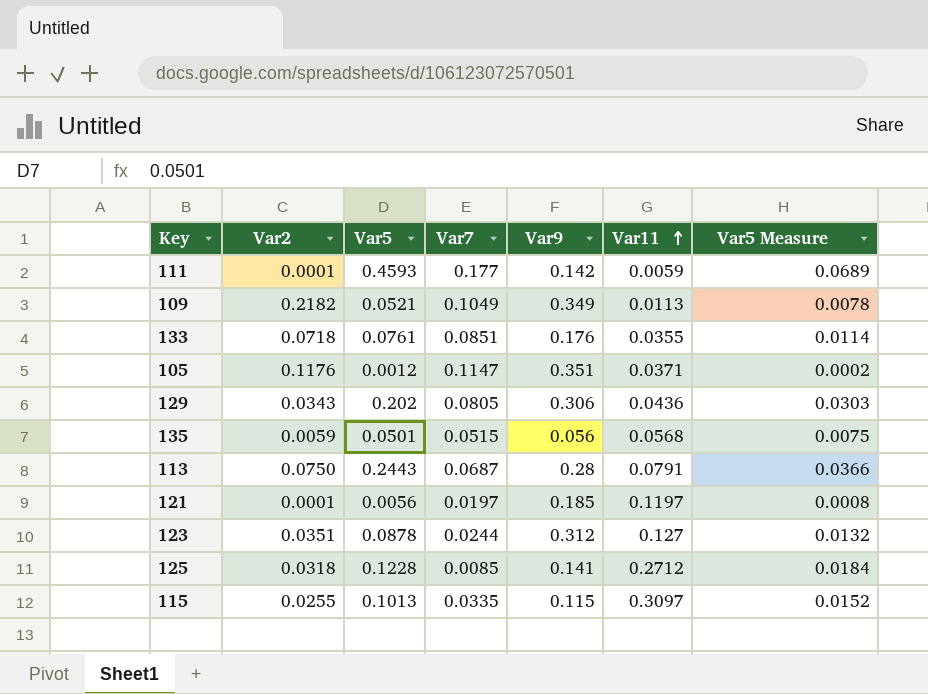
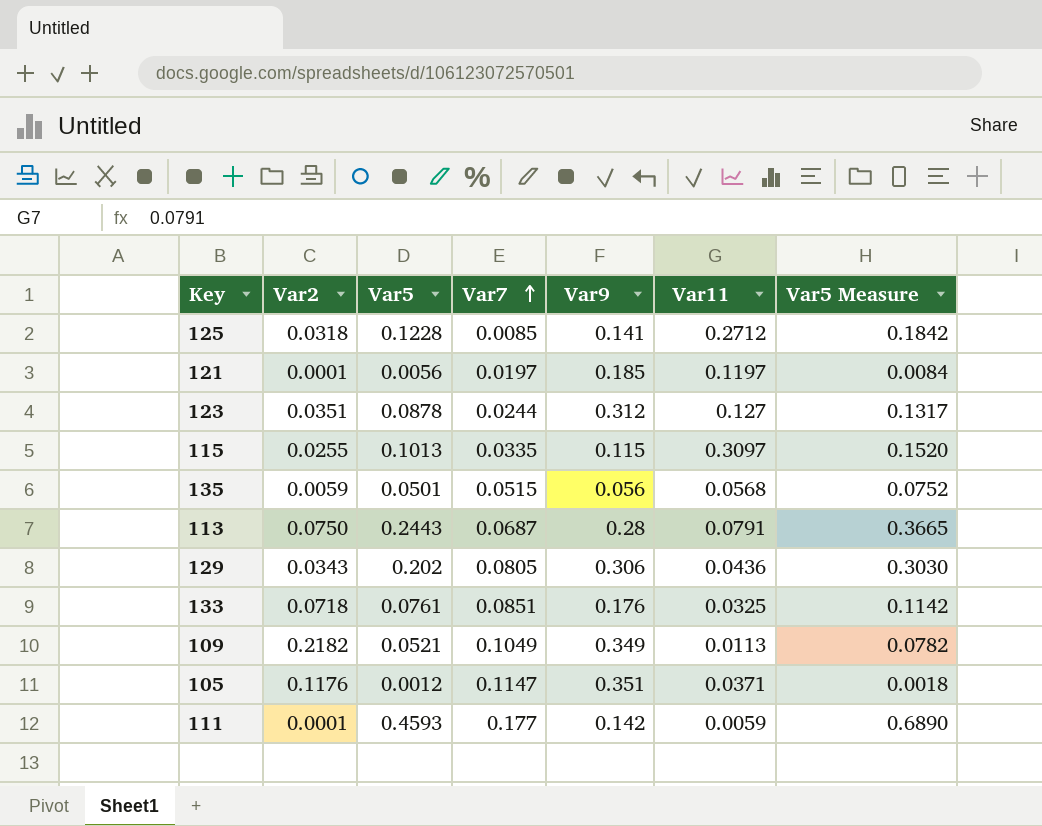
row order: Var11 ascending -> Var7 ascending
column Var5 Measure | formula: [Var5] * 0.15 -> [Var5] * 1.5
133 | Var11: 0.0355 -> 0.0325

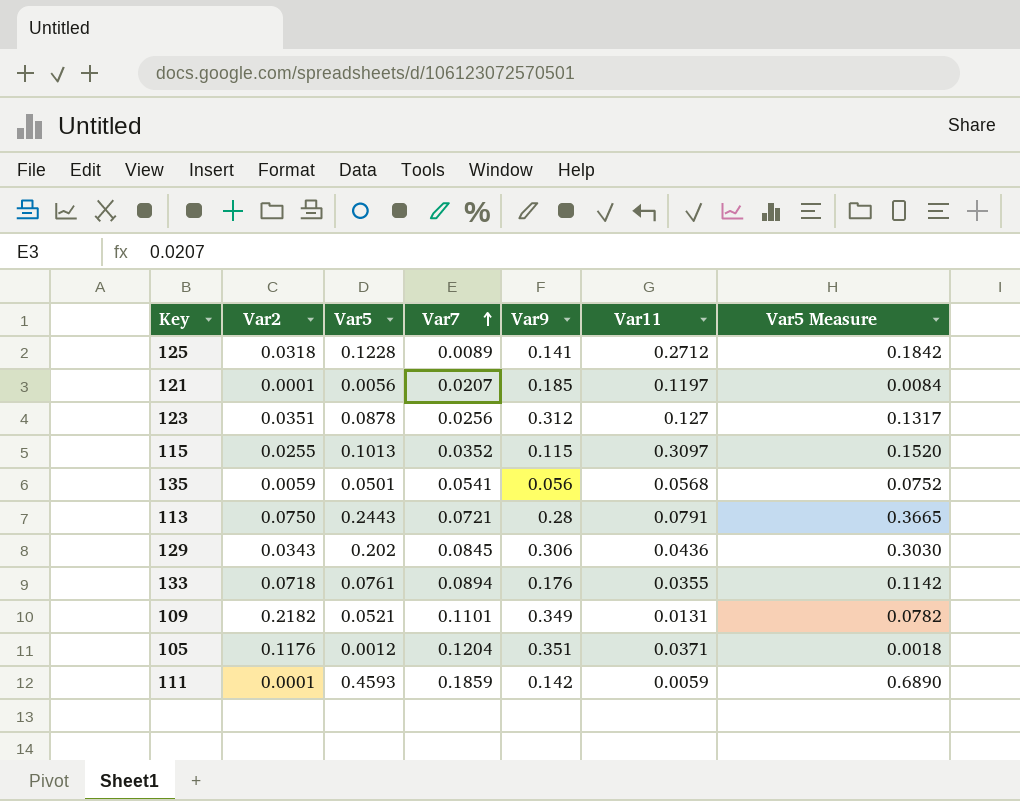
125 | Var7: 0.0085 -> 0.0089
121 | Var7: 0.0197 -> 0.0207
123 | Var7: 0.0244 -> 0.0256
115 | Var7: 0.0335 -> 0.0352
135 | Var7: 0.0515 -> 0.0541
113 | Var7: 0.0687 -> 0.0721
129 | Var7: 0.0805 -> 0.0845
133 | Var7: 0.0851 -> 0.0894
133 | Var11: 0.0325 -> 0.0355
109 | Var7: 0.1049 -> 0.1101
109 | Var11: 0.0113 -> 0.0131
105 | Var7: 0.1147 -> 0.1204
111 | Var7: 0.177 -> 0.1859

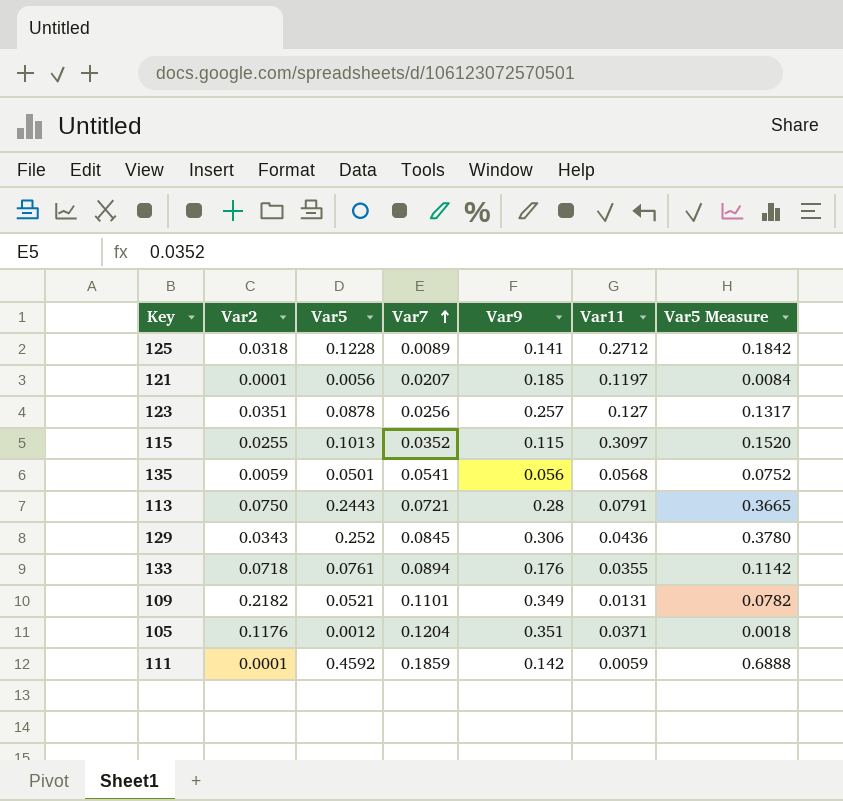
123 | Var9: 0.312 -> 0.257
129 | Var5: 0.202 -> 0.252
129 | Var5 Measure: 0.3030 -> 0.3780
111 | Var5: 0.4593 -> 0.4592
111 | Var5 Measure: 0.6890 -> 0.6888

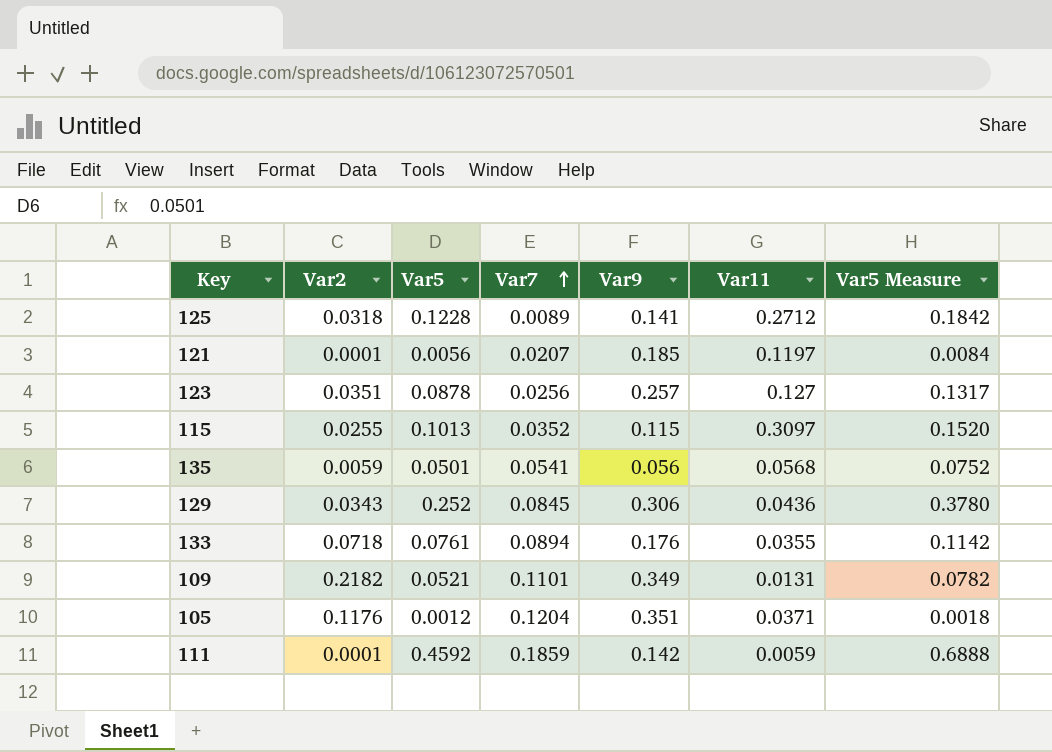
row 113: 0.0750 | 0.2443 | 0.0721 | 0.28 | 0.0791 | 0.3665 -> none

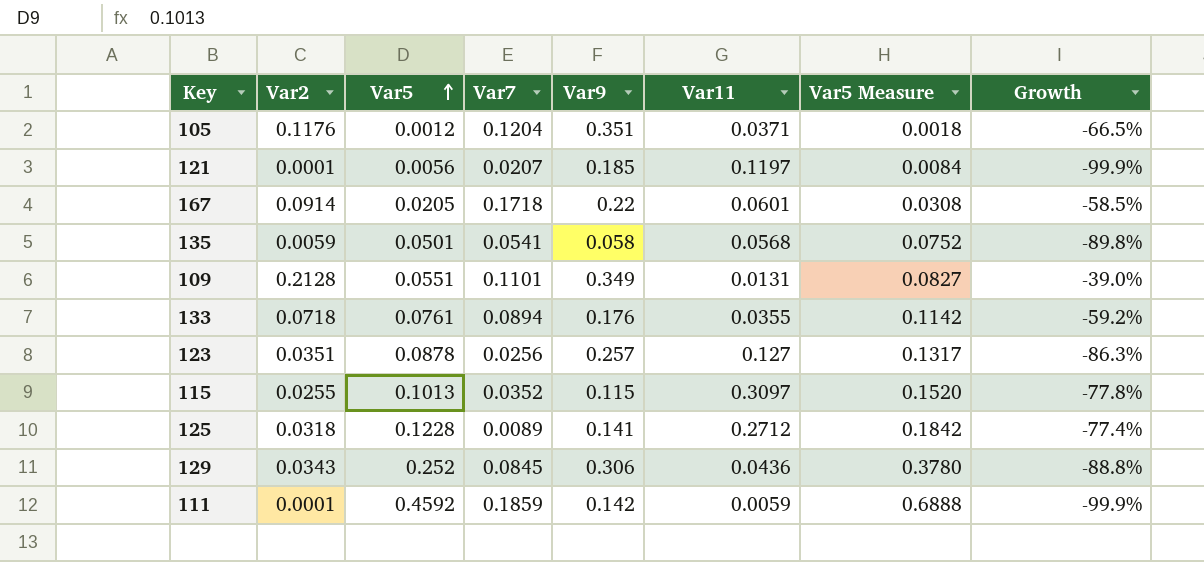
row order: Var7 ascending -> Var5 ascending
column Growth | formula: none -> ([Var2] - [Var9]) / [Var9]
row 167: none -> 0.0914 | 0.0205 | 0.1718 | 0.22 | 0.0601 | 0.0308 | -58.5%
135 | Var9: 0.056 -> 0.058
109 | Var2: 0.2182 -> 0.2128
109 | Var5: 0.0521 -> 0.0551
109 | Var5 Measure: 0.0782 -> 0.0827

